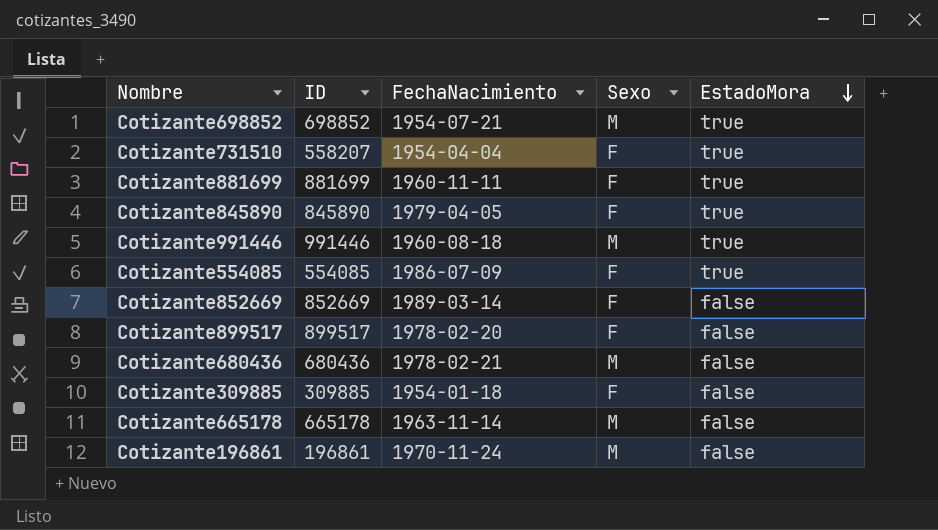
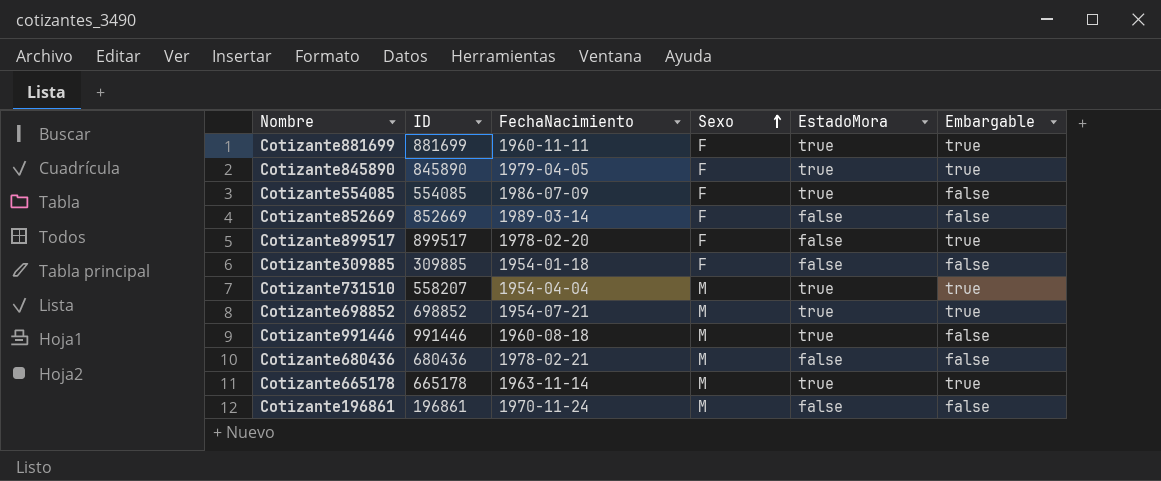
row order: EstadoMora descending -> Sexo ascending
column Embargable | position: none -> 6
Cotizante731510 | Sexo: F -> M
Cotizante665178 | EstadoMora: false -> true

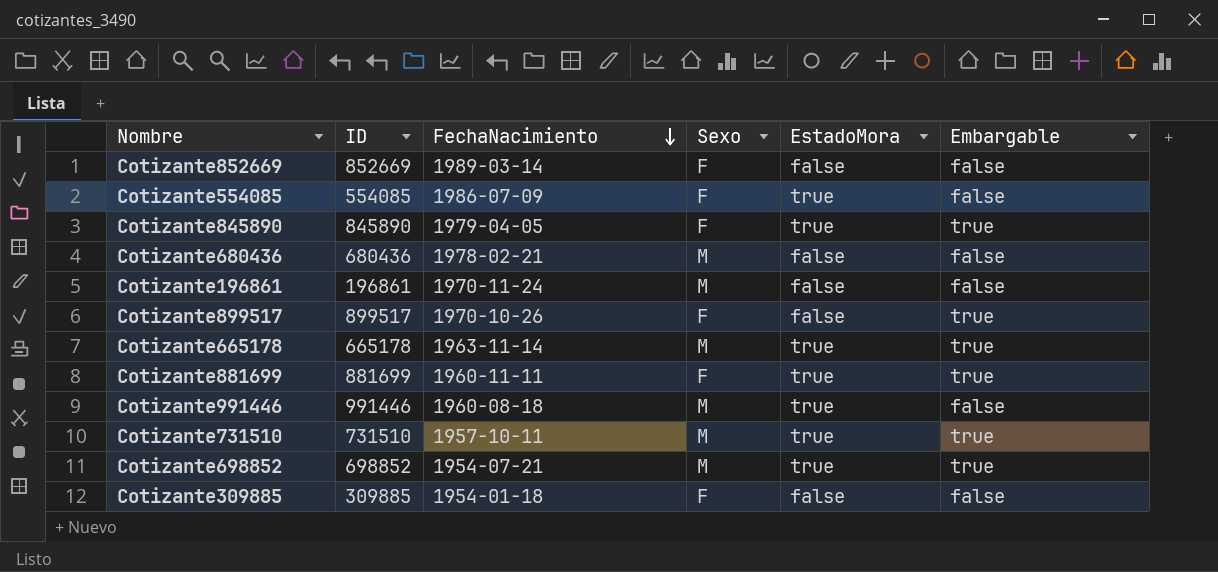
row order: Sexo ascending -> FechaNacimiento descending
Cotizante899517 | FechaNacimiento: 1978-02-20 -> 1970-10-26
Cotizante731510 | ID: 558207 -> 731510
Cotizante731510 | FechaNacimiento: 1954-04-04 -> 1957-10-11

